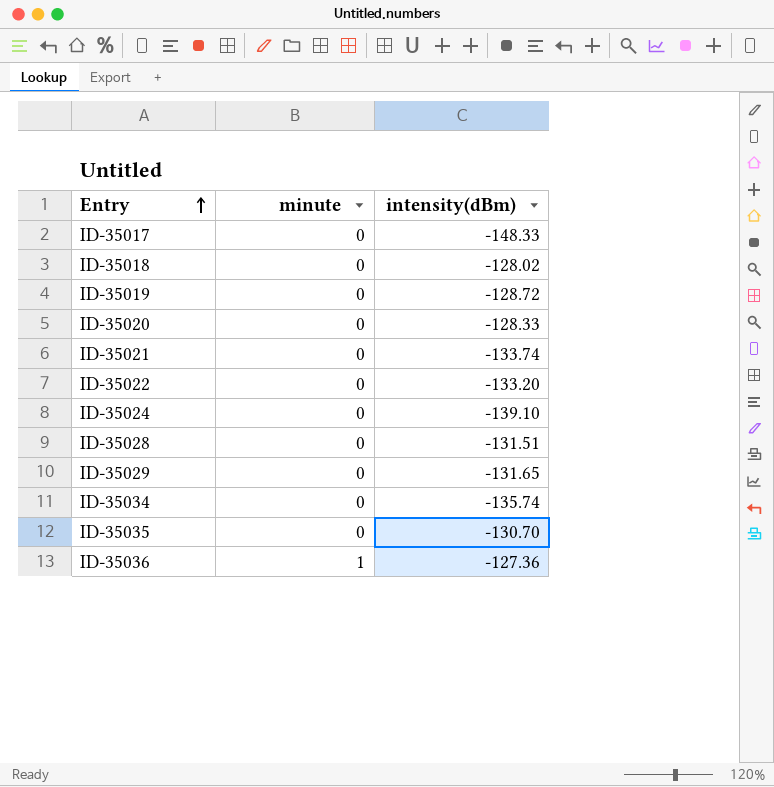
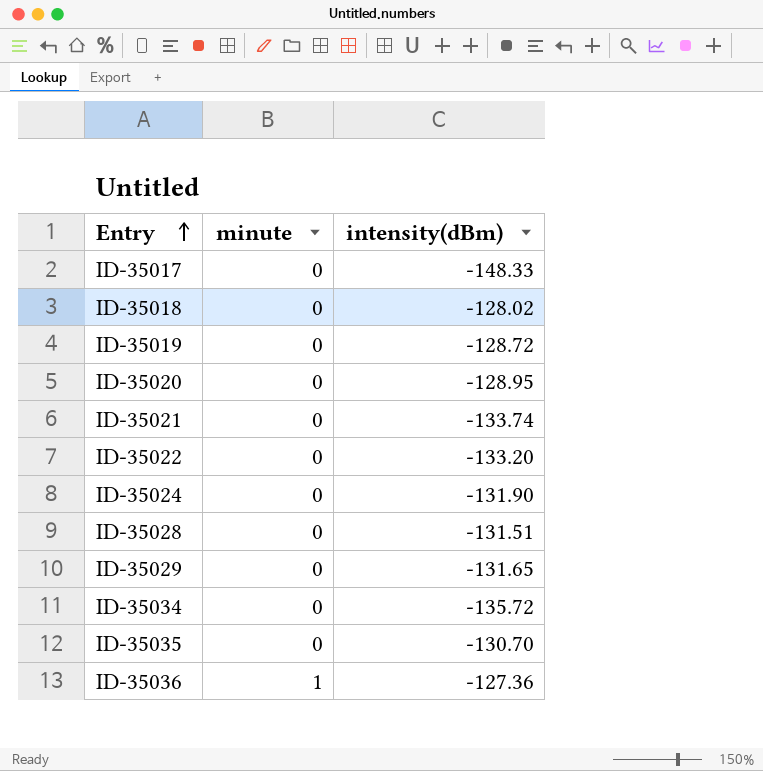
ID-35020 | intensity(dBm): -128.33 -> -128.95
ID-35024 | intensity(dBm): -139.10 -> -131.90
ID-35034 | intensity(dBm): -135.74 -> -135.72

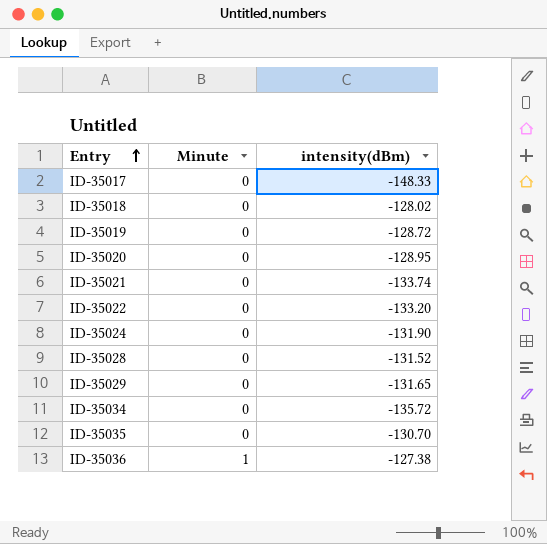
column name: minute -> Minute
ID-35028 | intensity(dBm): -131.51 -> -131.52
ID-35036 | intensity(dBm): -127.36 -> -127.38

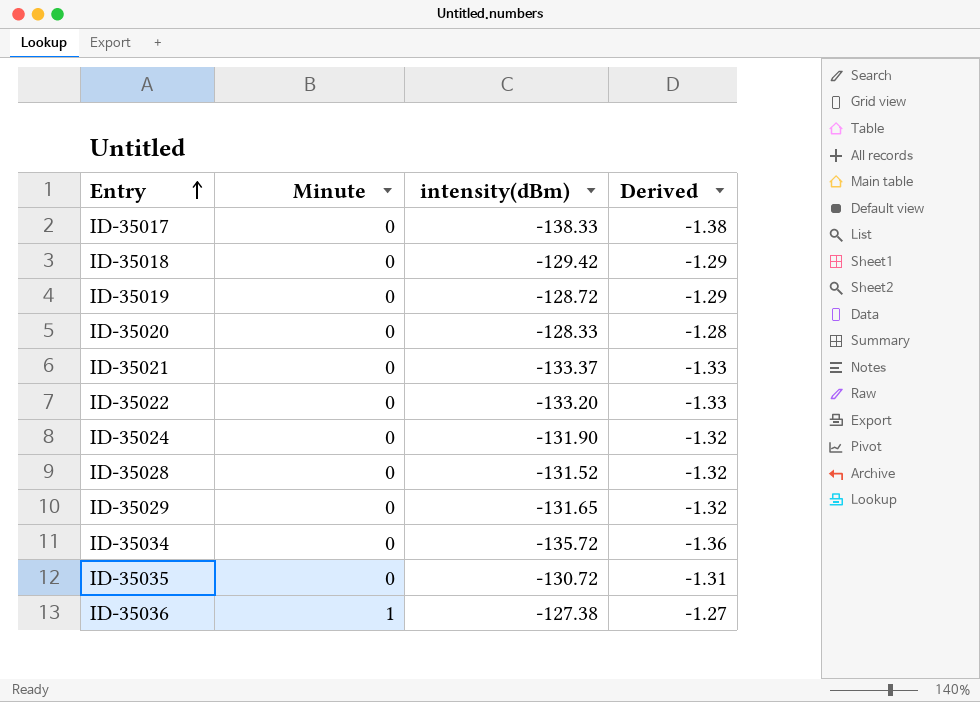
column Derived | formula: none -> [intensity(dBm)] * 0.01
ID-35017 | intensity(dBm): -148.33 -> -138.33
ID-35018 | intensity(dBm): -128.02 -> -129.42
ID-35020 | intensity(dBm): -128.95 -> -128.33
ID-35021 | intensity(dBm): -133.74 -> -133.37
ID-35035 | intensity(dBm): -130.70 -> -130.72

